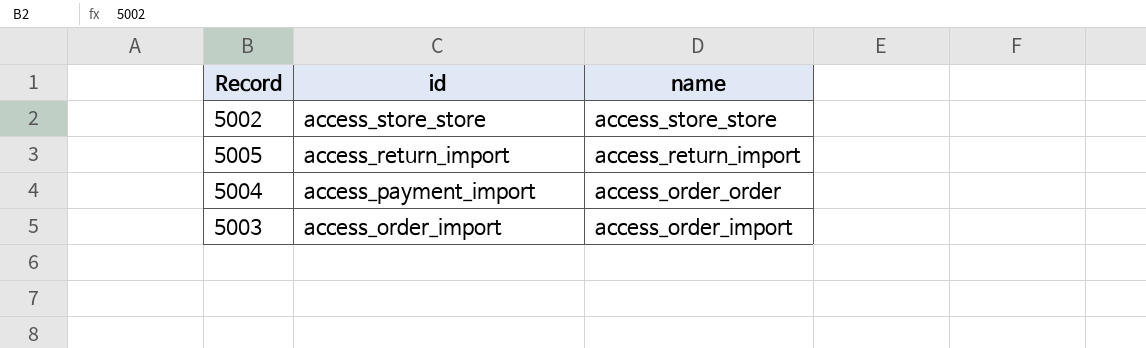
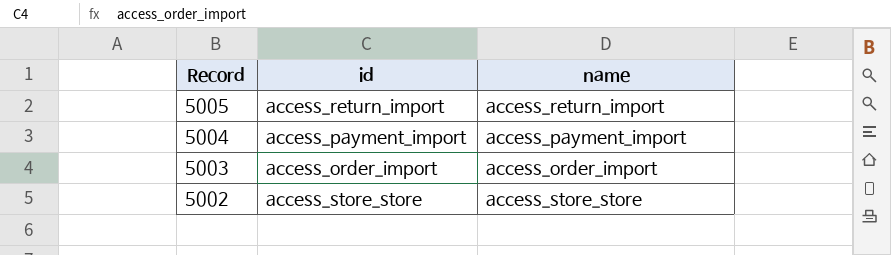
row order: id descending -> Record descending
5004 | name: access_order_order -> access_payment_import

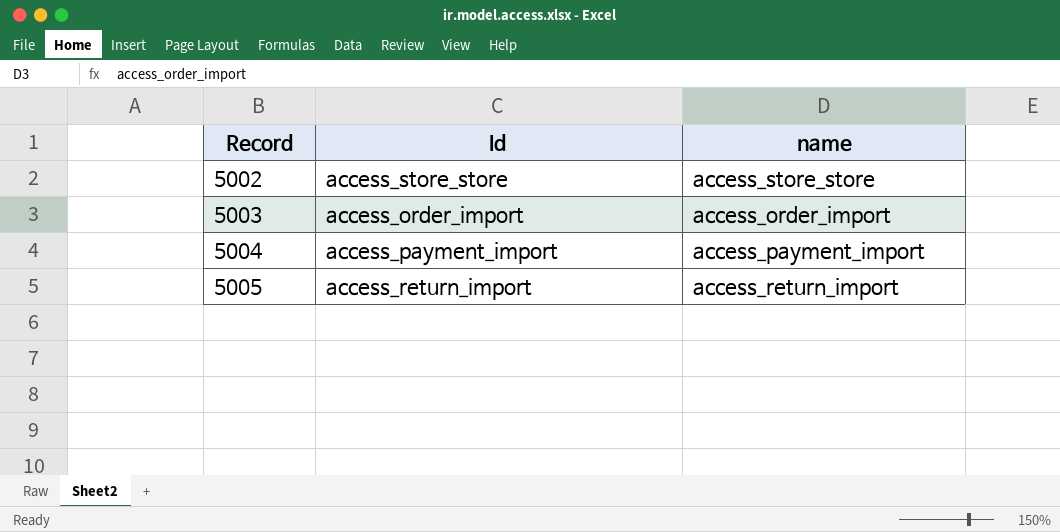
row order: Record descending -> Record ascending
column name: id -> Id

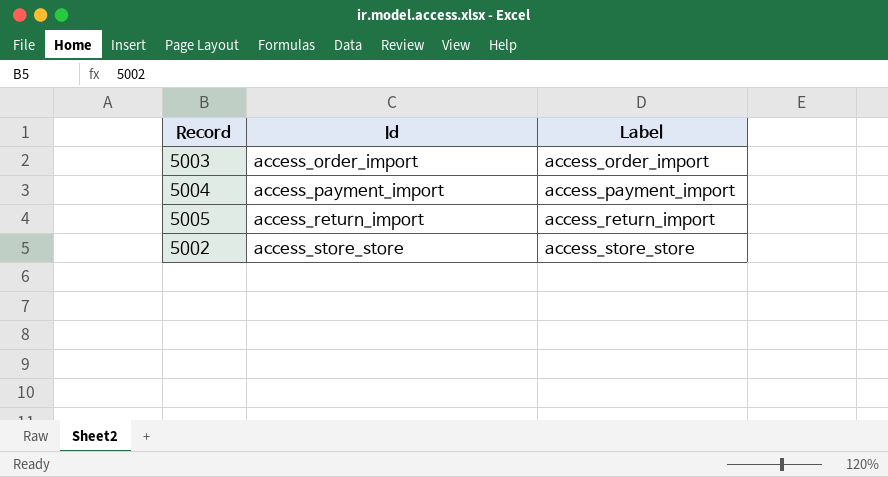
row order: Record ascending -> Id ascending
column name: name -> Label

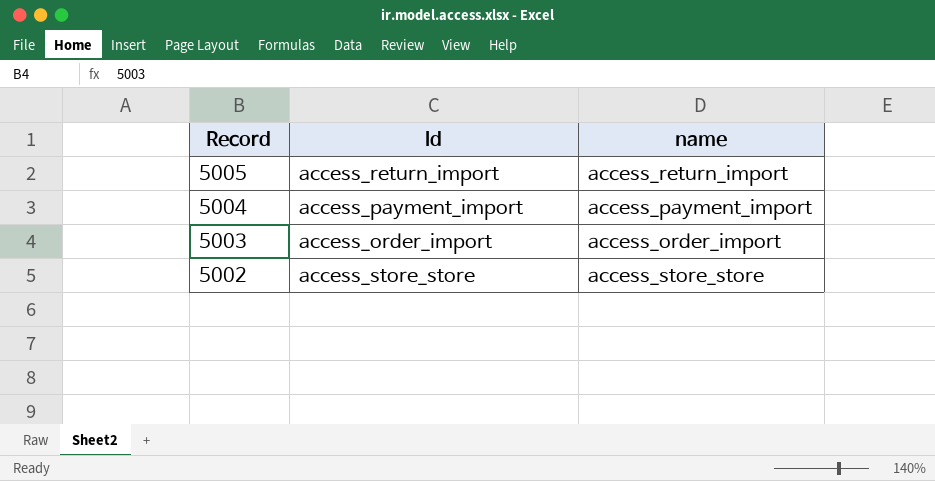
row order: Id ascending -> Record descending
column name: Label -> name

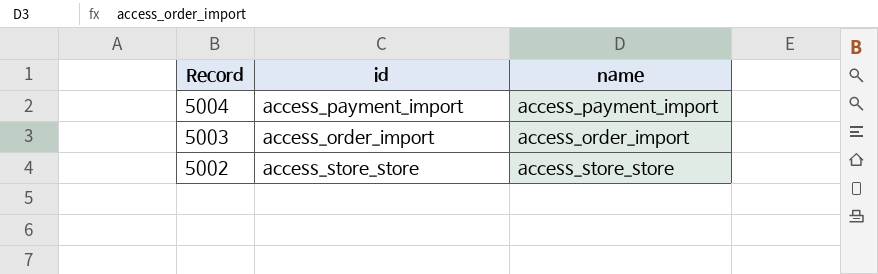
column name: Id -> id
row 5005: access_return_import | access_return_import -> none

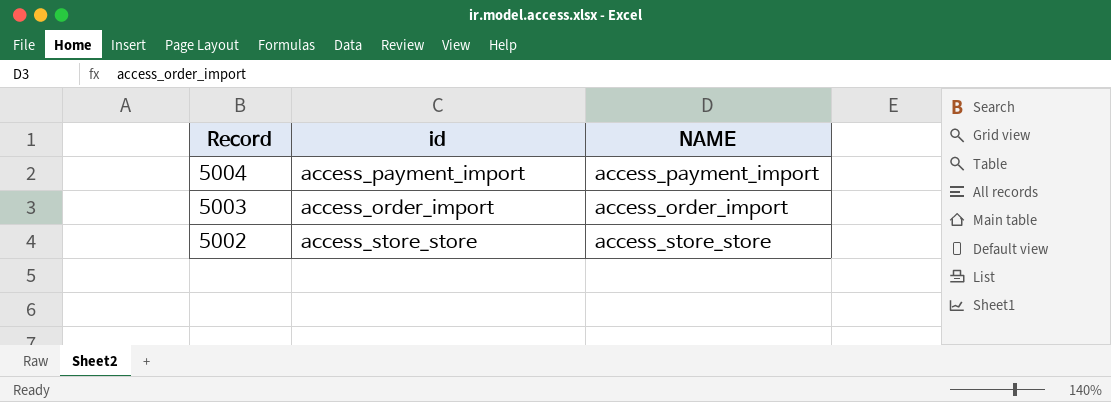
column name: name -> NAME

